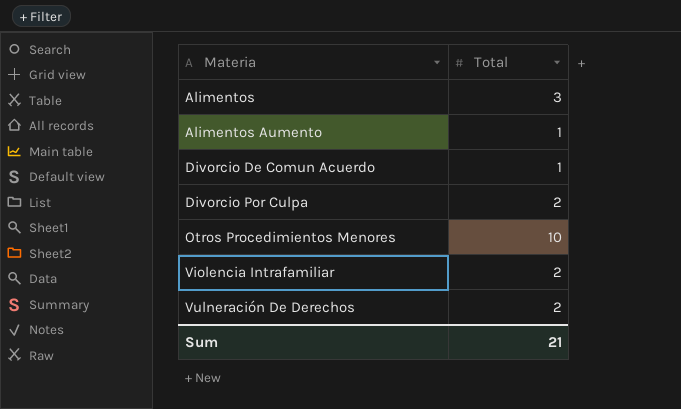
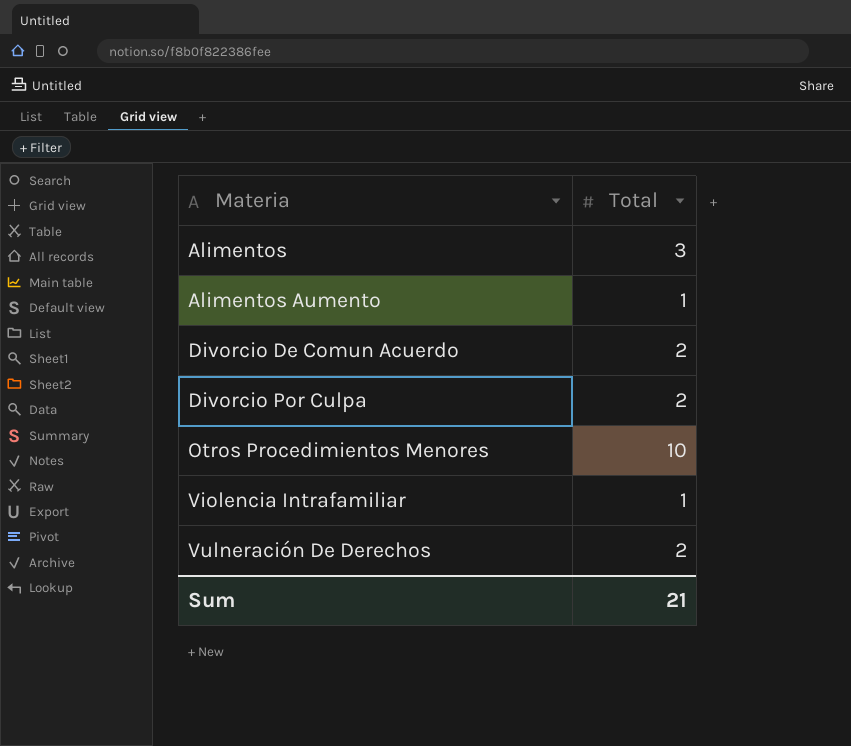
Divorcio De Comun Acuerdo | Total: 1 -> 2
Violencia Intrafamiliar | Total: 2 -> 1

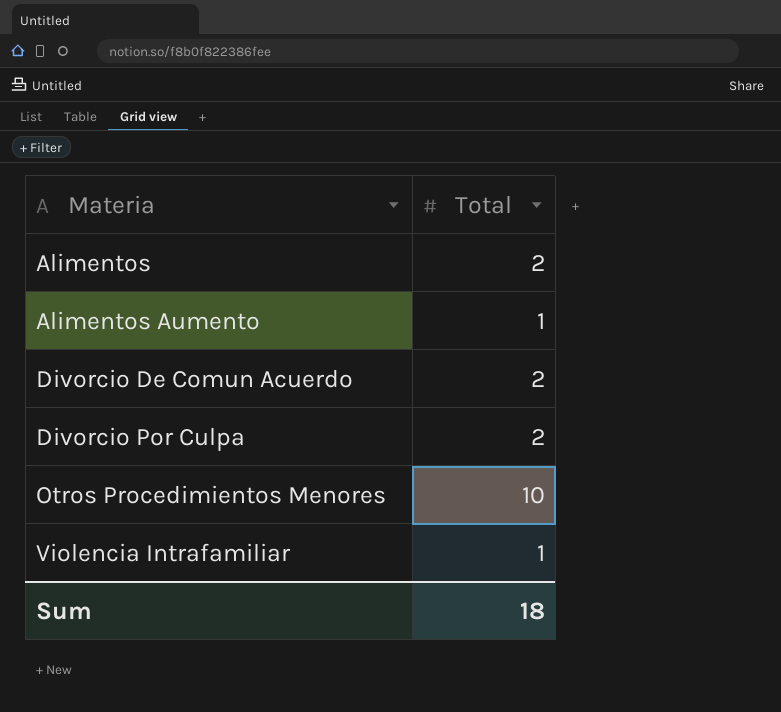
row Vulneración De Derechos: 2 -> none
Alimentos | Total: 3 -> 2
Sum | Total: 21 -> 18

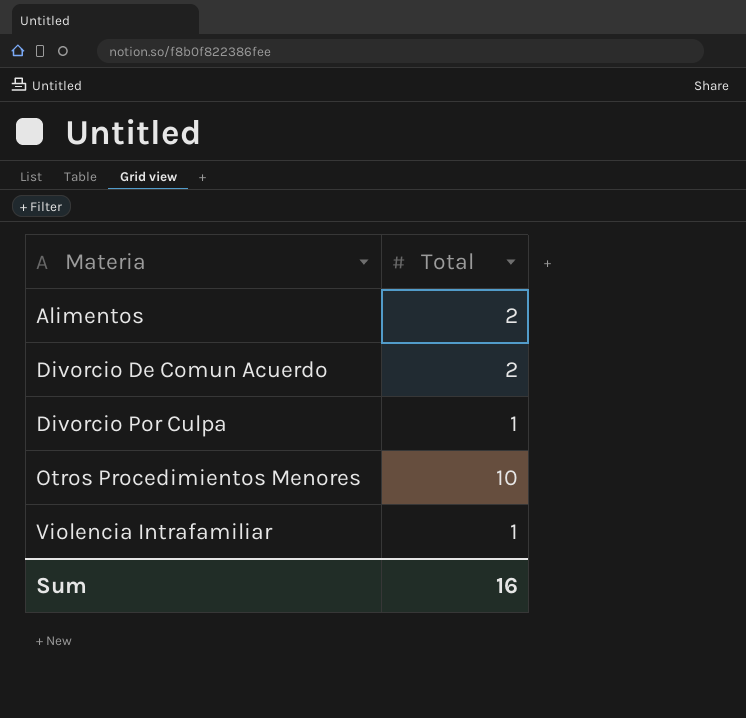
row Alimentos Aumento: 1 -> none
Divorcio Por Culpa | Total: 2 -> 1
Sum | Total: 18 -> 16

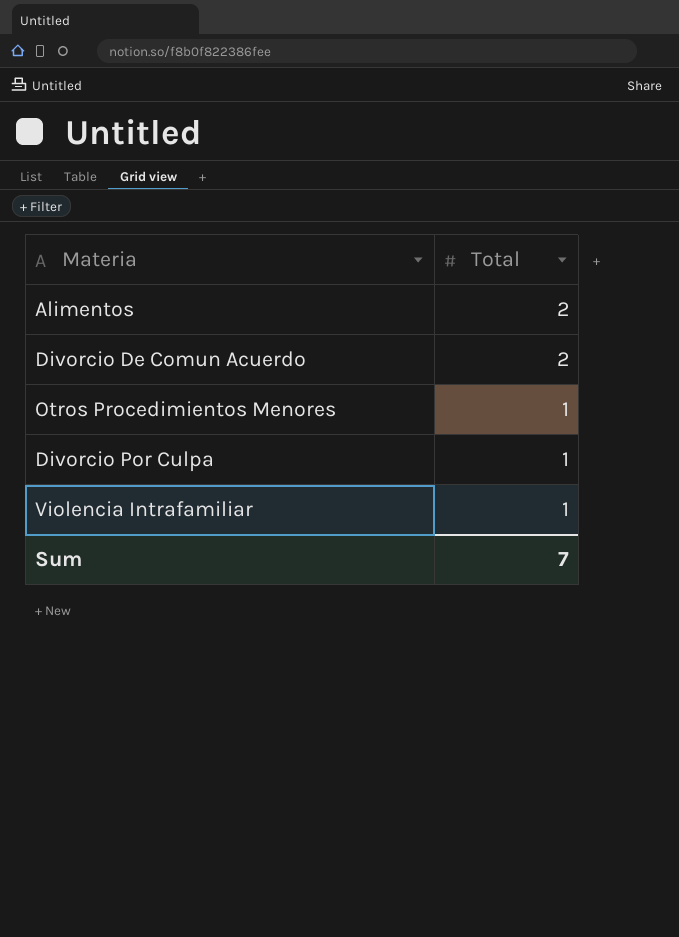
row order: Materia ascending -> Total descending
Otros Procedimientos Menores | Total: 10 -> 1
Sum | Total: 16 -> 7

